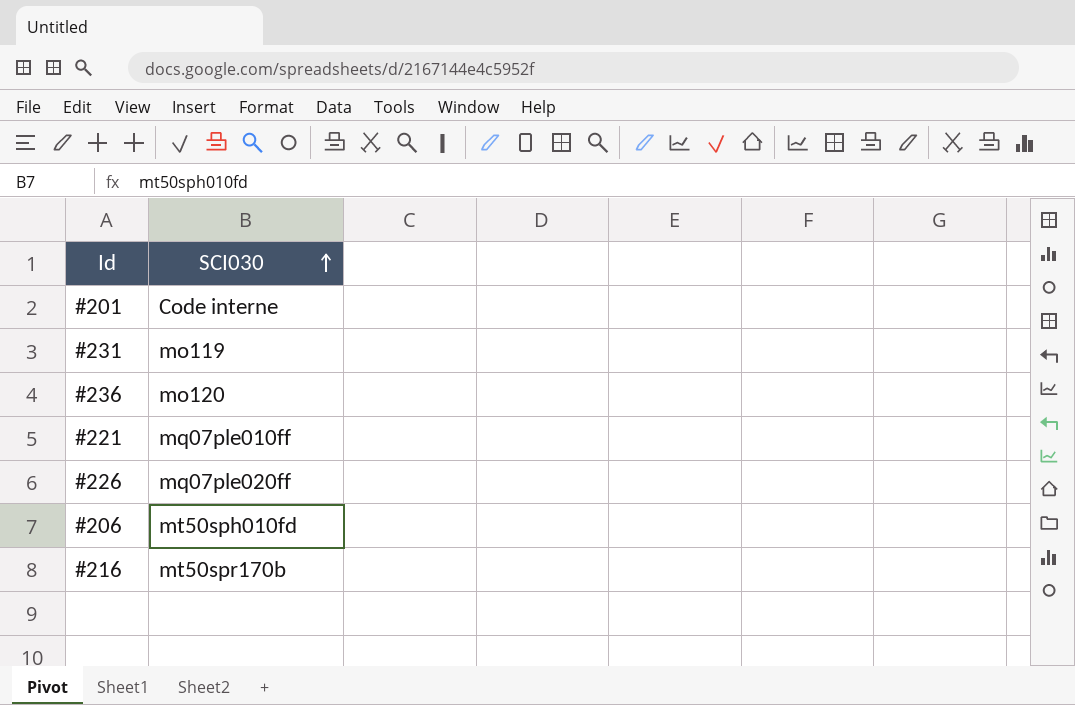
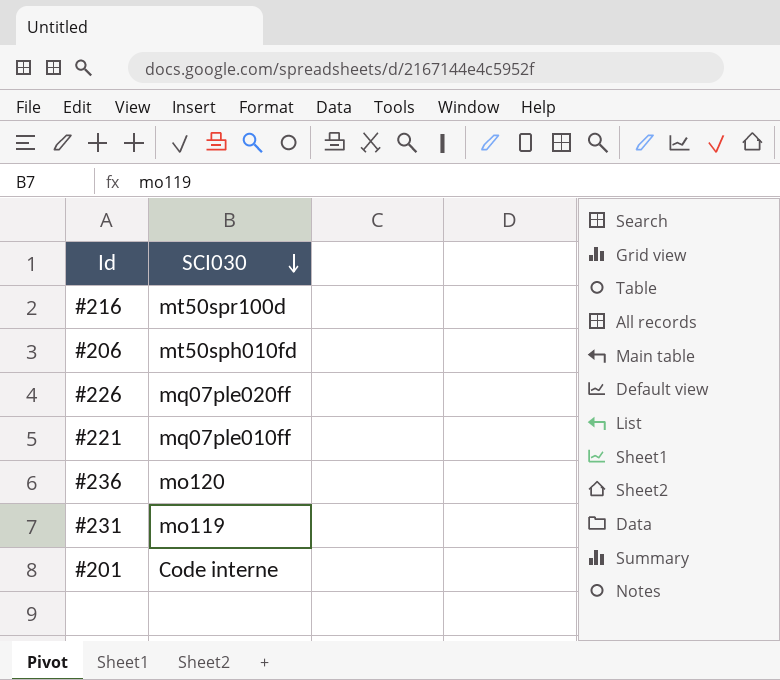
row order: SCI030 ascending -> SCI030 descending
#216 | SCI030: mt50spr170b -> mt50spr100d

